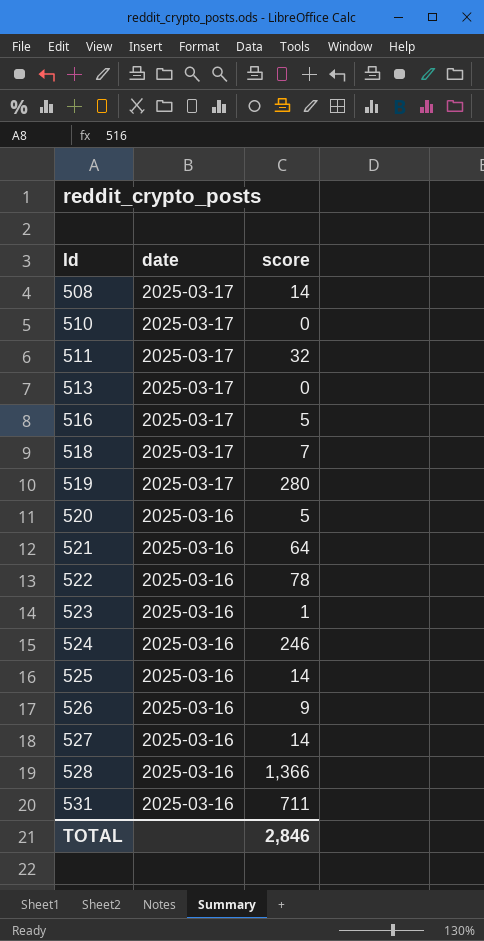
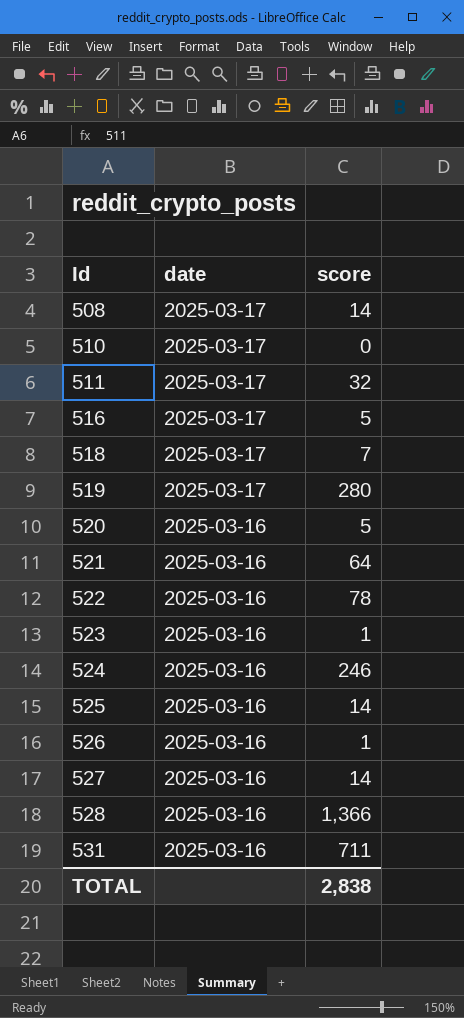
row 513: 2025-03-17 | 0 -> none
526 | score: 9 -> 1
TOTAL | score: 2,846 -> 2,838

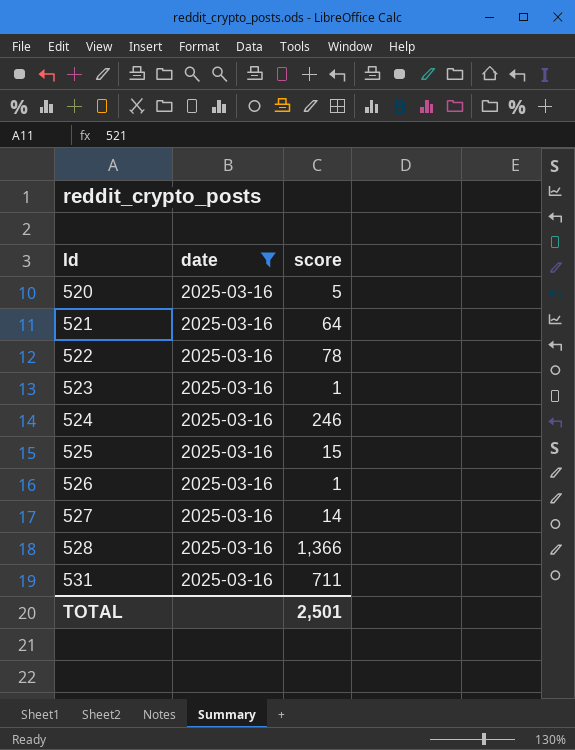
filter: none -> date = 2025-03-16
525 | score: 14 -> 15
TOTAL | score: 2,838 -> 2,501

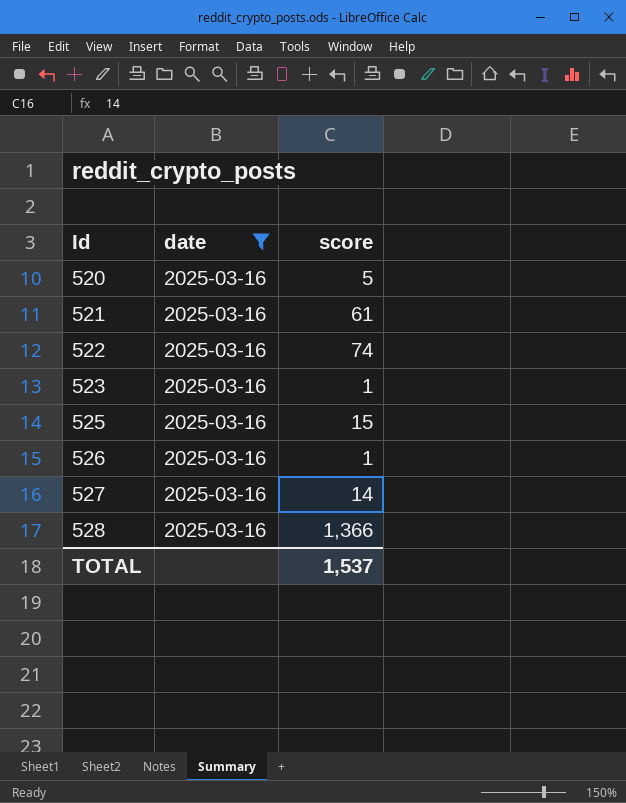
row 524: 2025-03-16 | 246 -> none
row 531: 2025-03-16 | 711 -> none
521 | score: 64 -> 61
522 | score: 78 -> 74
TOTAL | score: 2,501 -> 1,537

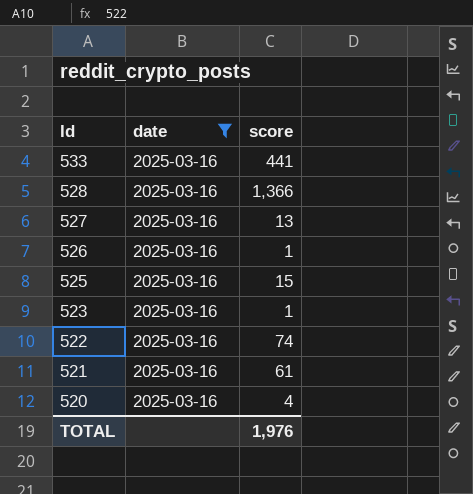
row order: Id ascending -> Id descending
row 533: none -> 2025-03-16 | 441
527 | score: 14 -> 13
520 | score: 5 -> 4
TOTAL | score: 1,537 -> 1,976

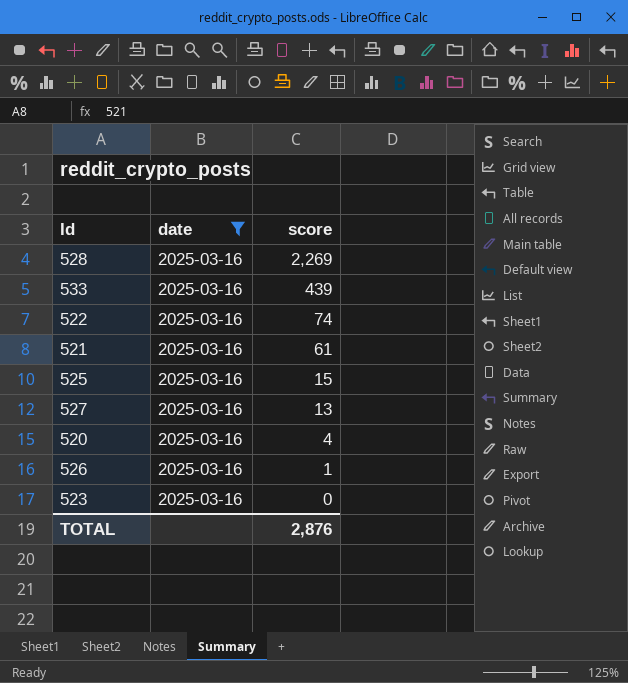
row order: Id descending -> score descending
528 | score: 1,366 -> 2,269
533 | score: 441 -> 439
523 | score: 1 -> 0
TOTAL | score: 1,976 -> 2,876

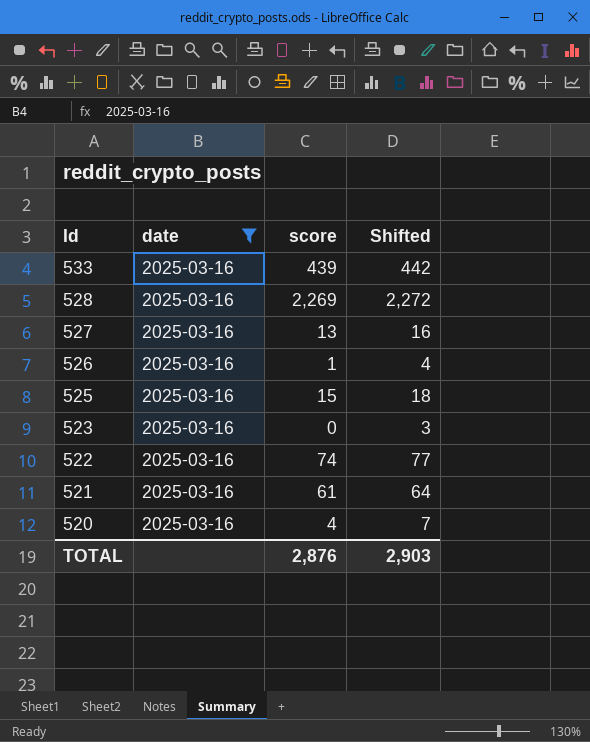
row order: score descending -> Id descending
column Shifted | formula: none -> [score] + 3

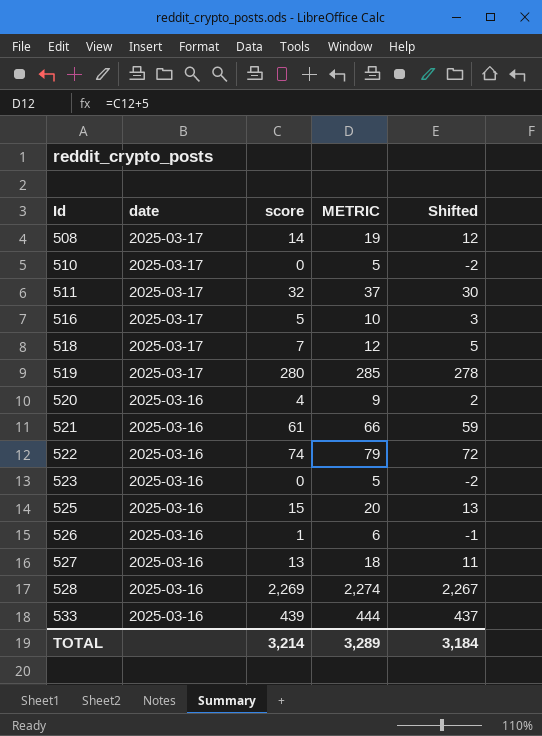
filter: date = 2025-03-16 -> none
row order: Id descending -> Id ascending
column METRIC | formula: none -> [score] + 5
column Shifted | formula: [score] + 3 -> [score] - 2
TOTAL | score: 2,876 -> 3,214
TOTAL | Shifted: 2,903 -> 3,184

